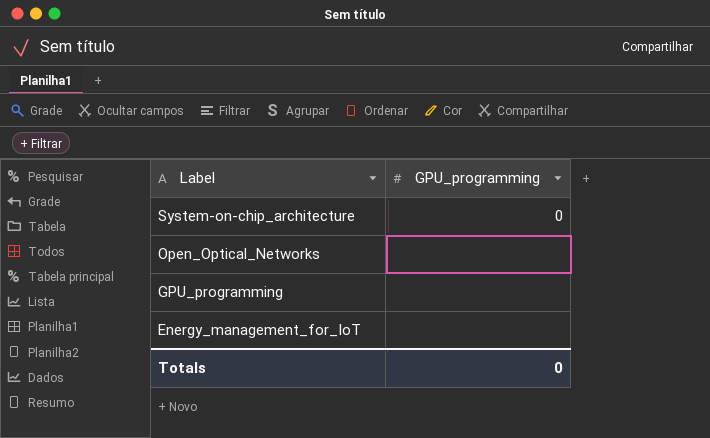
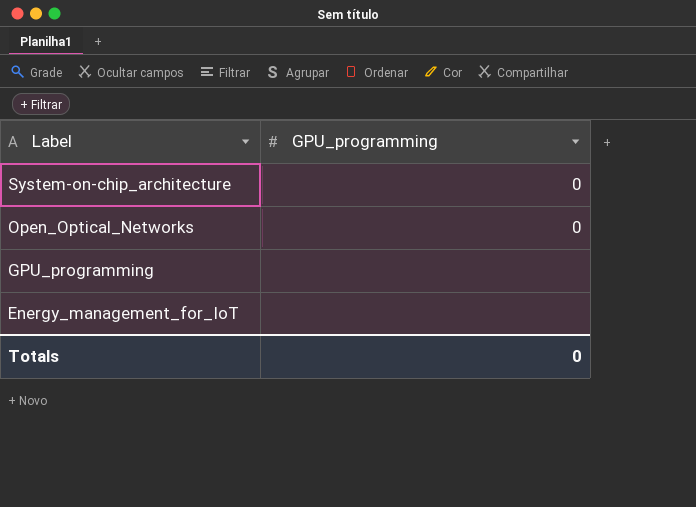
Open_Optical_Networks | GPU_programming: none -> 0

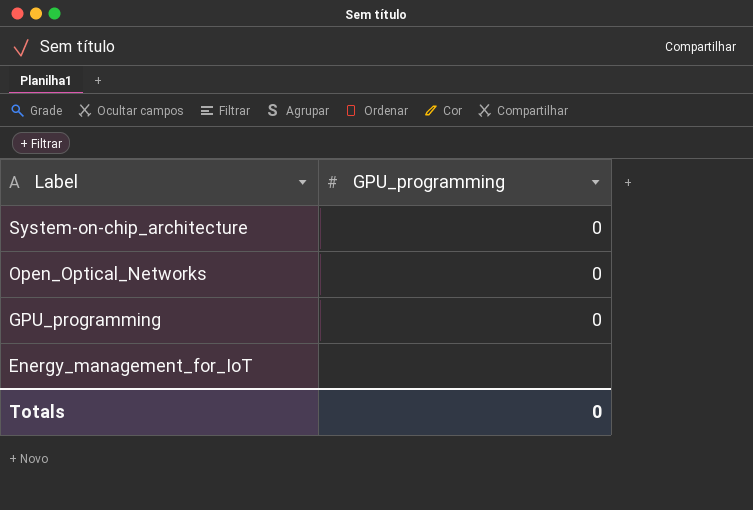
GPU_programming | GPU_programming: none -> 0

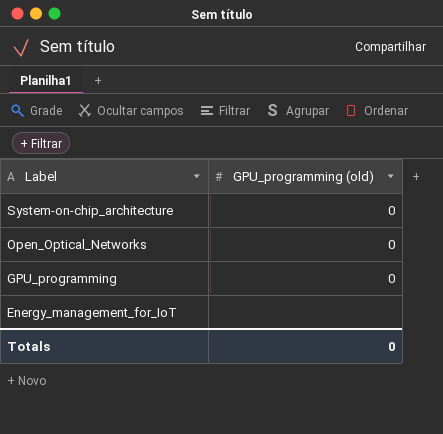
column name: GPU_programming -> GPU_programming (old)

